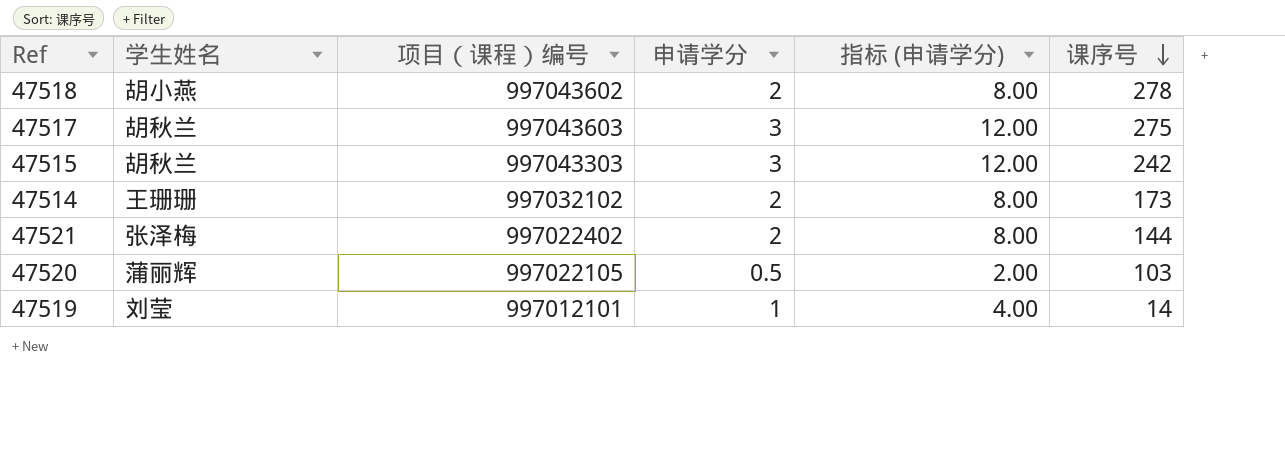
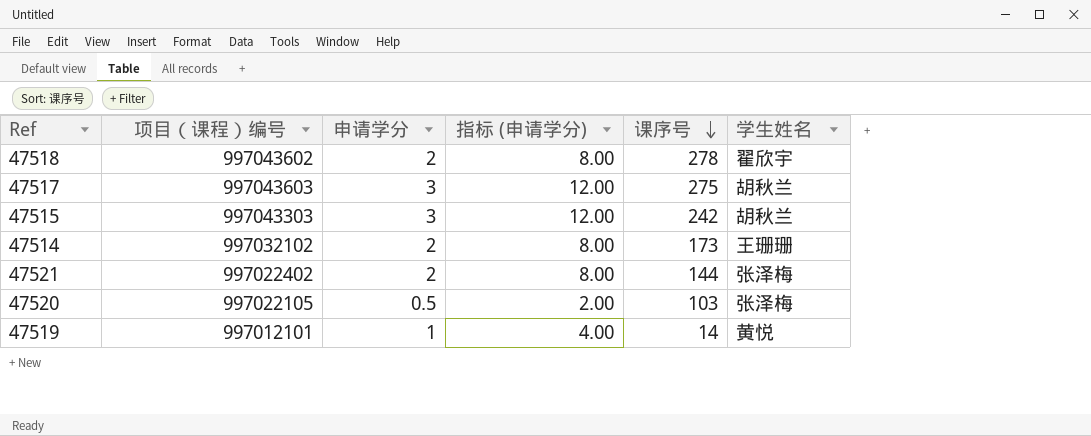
column 学生姓名 | position: 2 -> 6
47518 | 学生姓名: 胡小燕 -> 翟欣宇
47520 | 学生姓名: 蒲丽辉 -> 张泽梅
47519 | 学生姓名: 刘莹 -> 黄悦

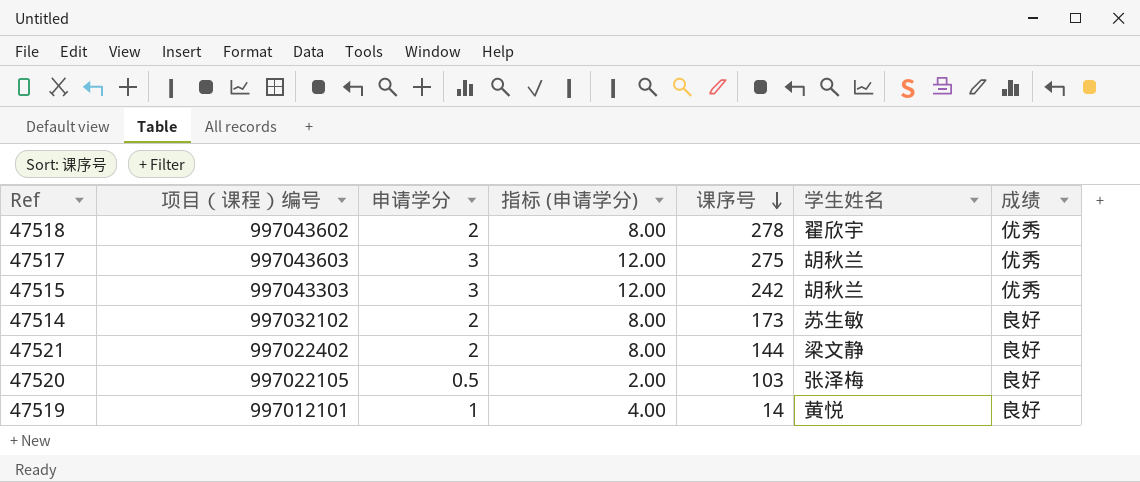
column 成绩 | position: none -> 7
47514 | 学生姓名: 王珊珊 -> 苏生敏
47521 | 学生姓名: 张泽梅 -> 梁文静

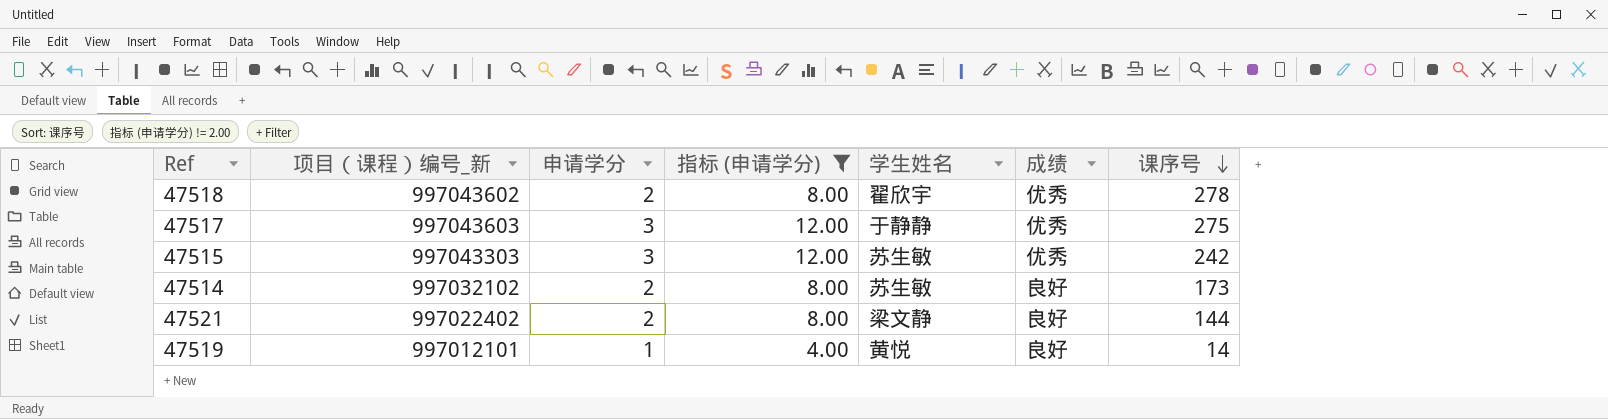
filter: none -> 指标 (申请学分) != 2.00
column name: 项目（课程）编号 -> 项目（课程）编号_新
column 课序号 | position: 5 -> 7
47517 | 学生姓名: 胡秋兰 -> 于静静
47515 | 学生姓名: 胡秋兰 -> 苏生敏

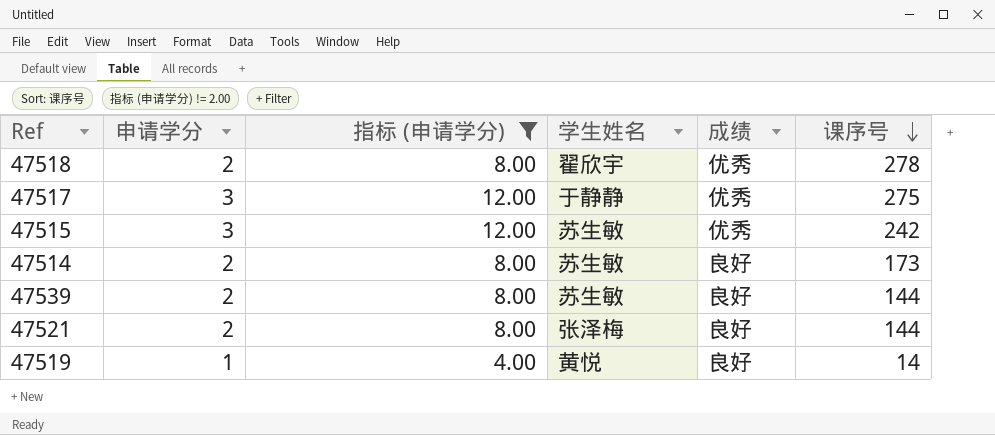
column 项目（课程）编号_新 | position: 2 -> none
row 47539: none -> 2 | 8.00 | 苏生敏 | 良好 | 144
47521 | 学生姓名: 梁文静 -> 张泽梅

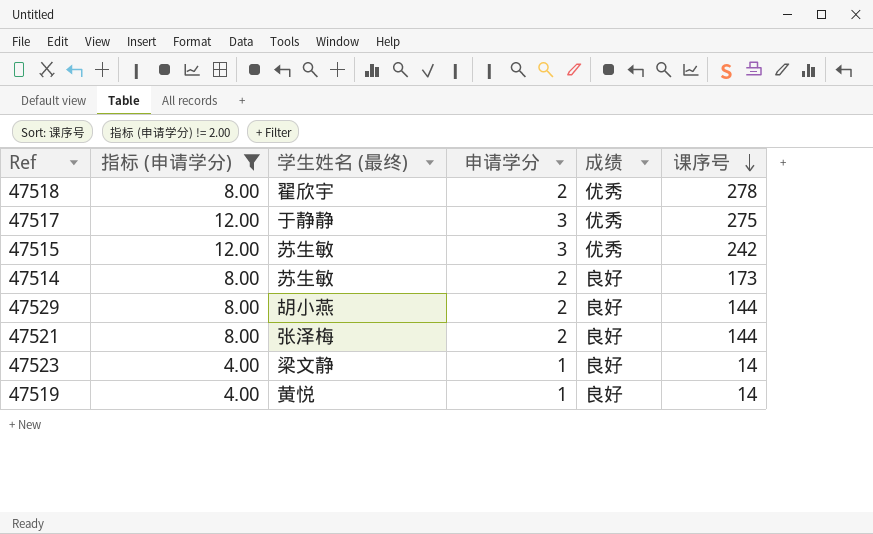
column name: 学生姓名 -> 学生姓名 (最终)
column 申请学分 | position: 2 -> 4
row 47539: 2 | 8.00 | 苏生敏 | 良好 | 144 -> none
row 47529: none -> 8.00 | 胡小燕 | 2 | 良好 | 144
row 47523: none -> 4.00 | 梁文静 | 1 | 良好 | 14

